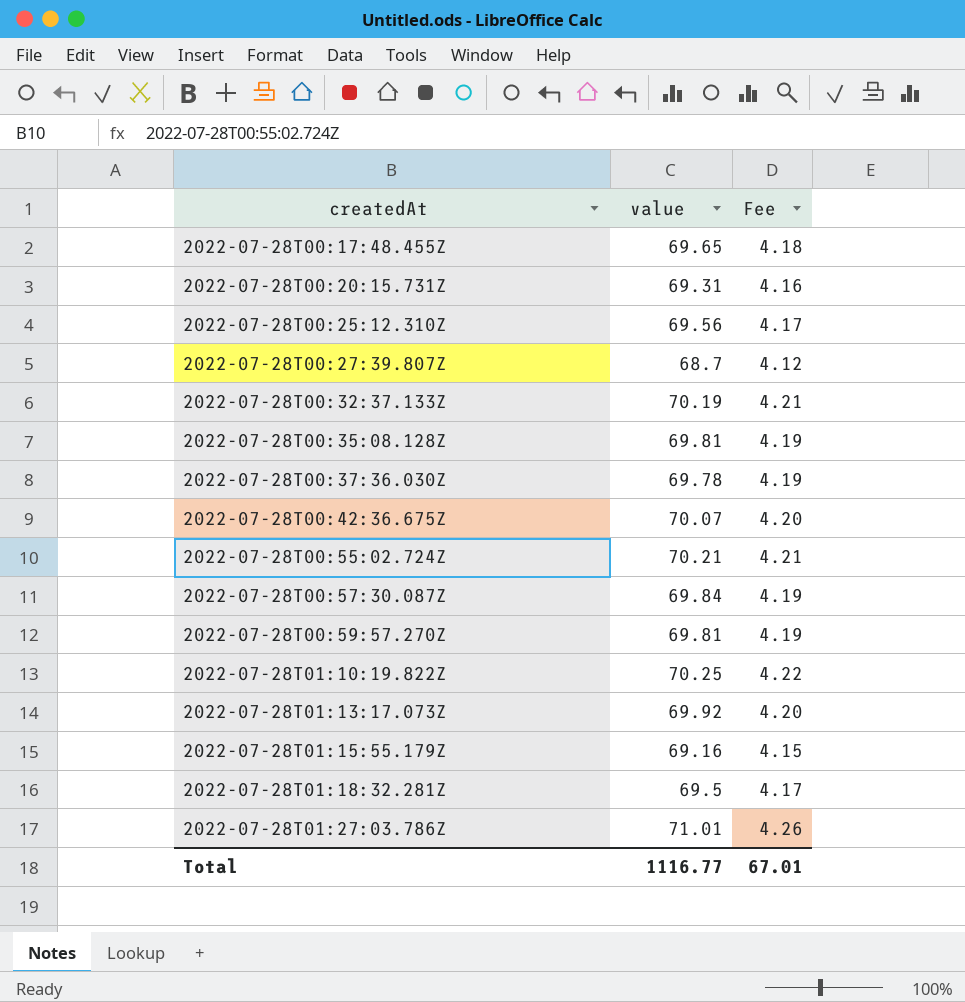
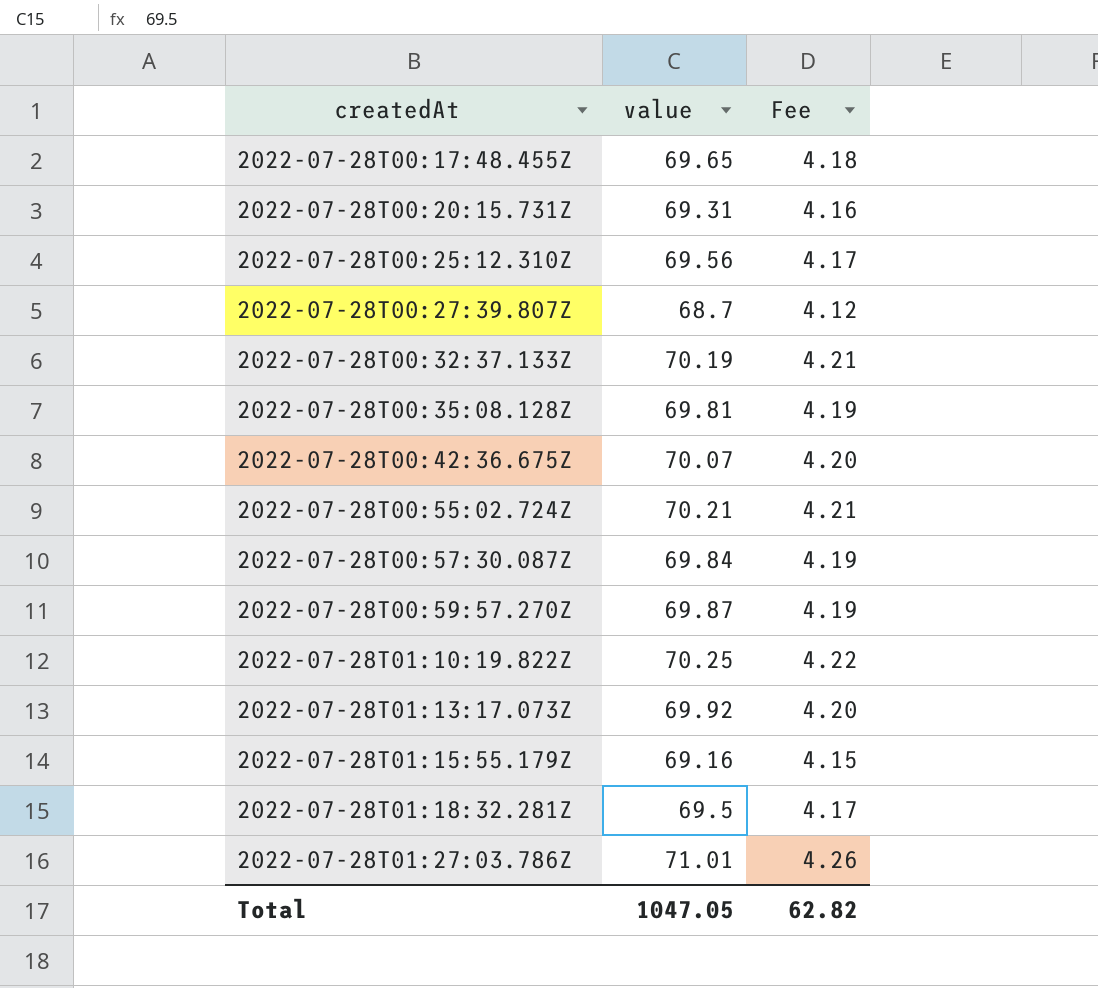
row 2022-07-28T00:37:36.030Z: 69.78 | 4.19 -> none
2022-07-28T00:59:57.270Z | value: 69.81 -> 69.87
Total | value: 1116.77 -> 1047.05
Total | Fee: 67.01 -> 62.82

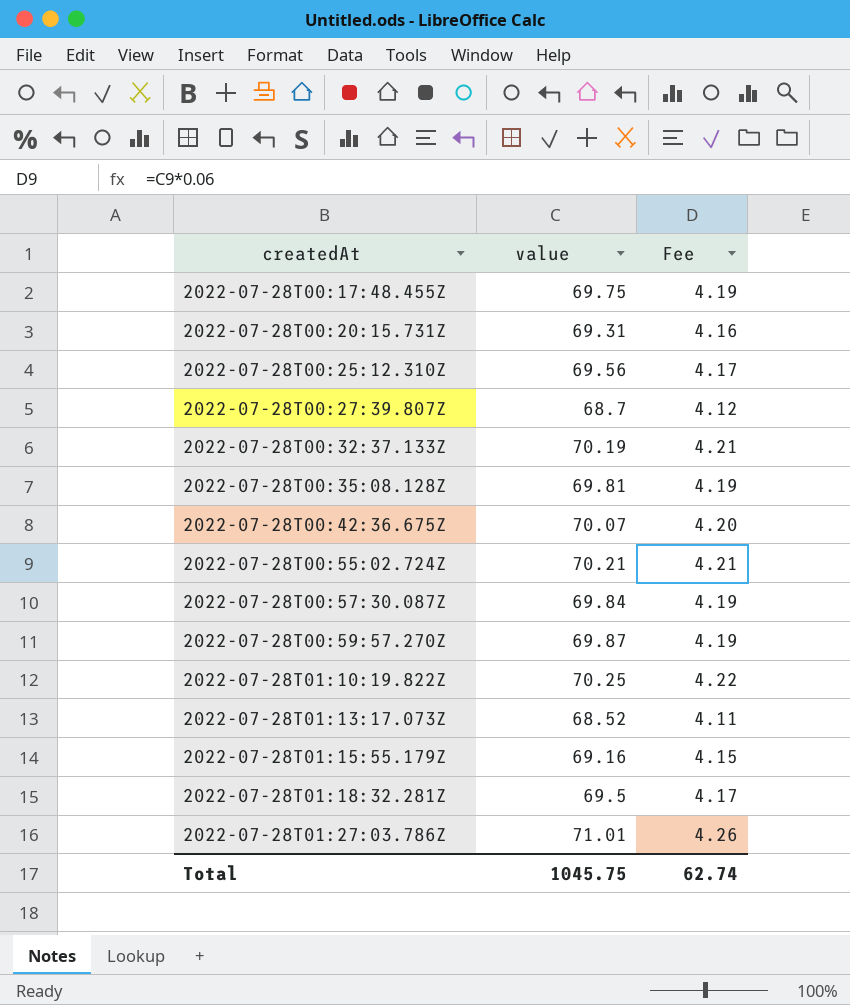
2022-07-28T00:17:48.455Z | value: 69.65 -> 69.75
2022-07-28T00:17:48.455Z | Fee: 4.18 -> 4.19
2022-07-28T01:13:17.073Z | value: 69.92 -> 68.52
2022-07-28T01:13:17.073Z | Fee: 4.20 -> 4.11
Total | value: 1047.05 -> 1045.75
Total | Fee: 62.82 -> 62.74

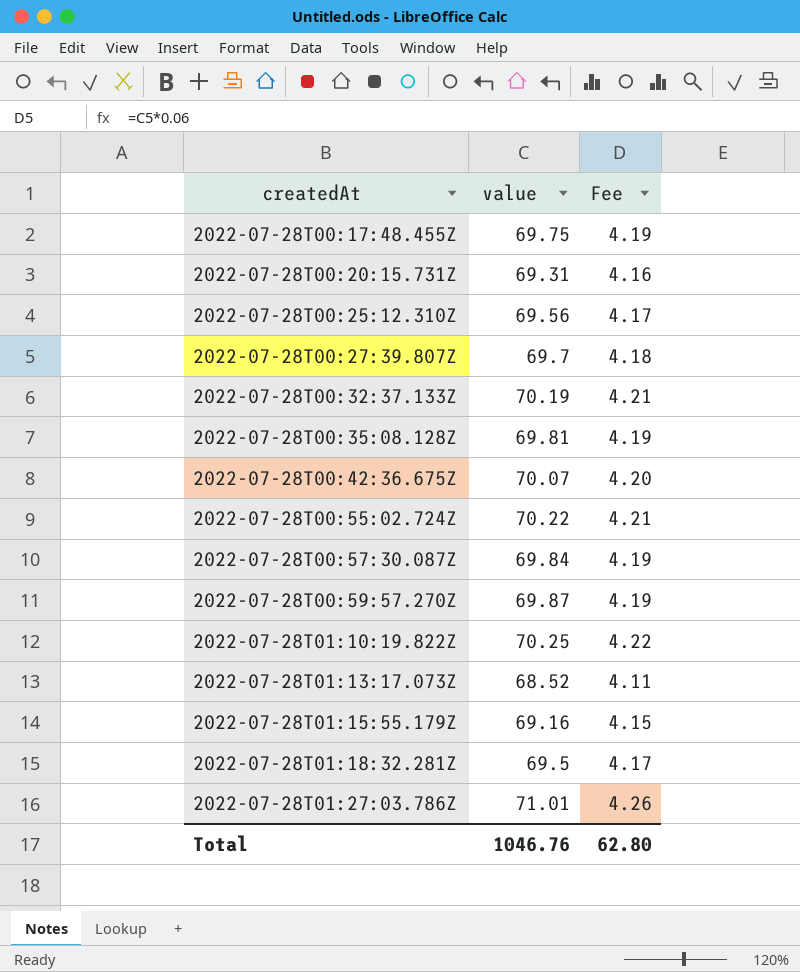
2022-07-28T00:27:39.807Z | value: 68.7 -> 69.7
2022-07-28T00:27:39.807Z | Fee: 4.12 -> 4.18
2022-07-28T00:55:02.724Z | value: 70.21 -> 70.22
Total | value: 1045.75 -> 1046.76
Total | Fee: 62.74 -> 62.80

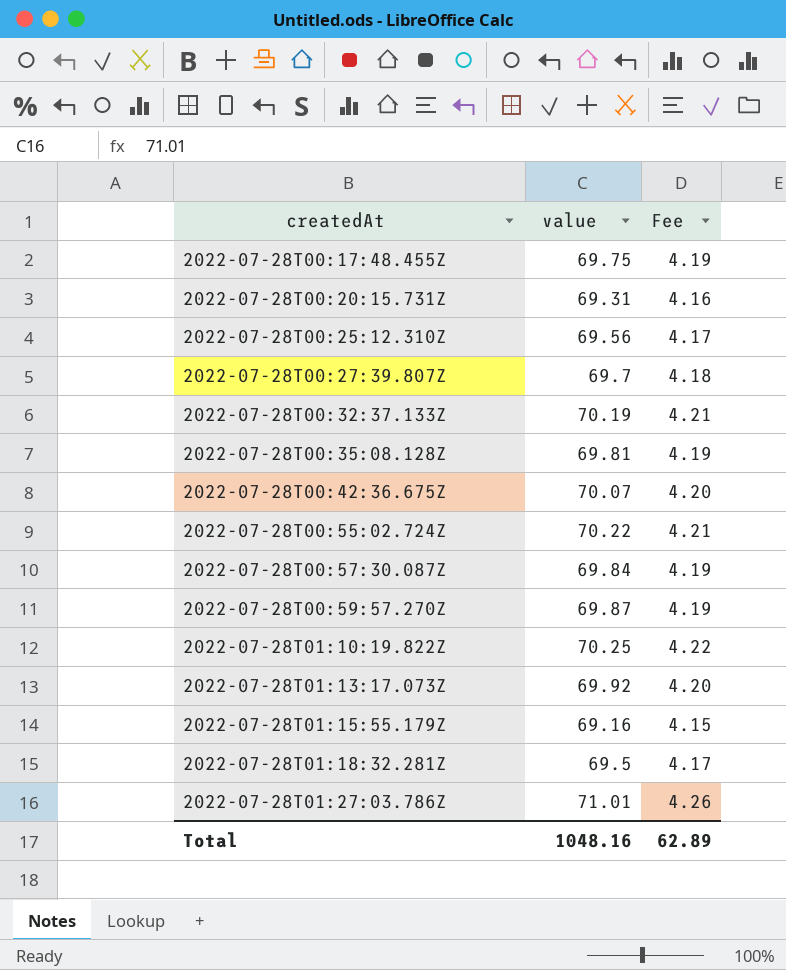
2022-07-28T01:13:17.073Z | value: 68.52 -> 69.92
2022-07-28T01:13:17.073Z | Fee: 4.11 -> 4.20
Total | value: 1046.76 -> 1048.16
Total | Fee: 62.80 -> 62.89

